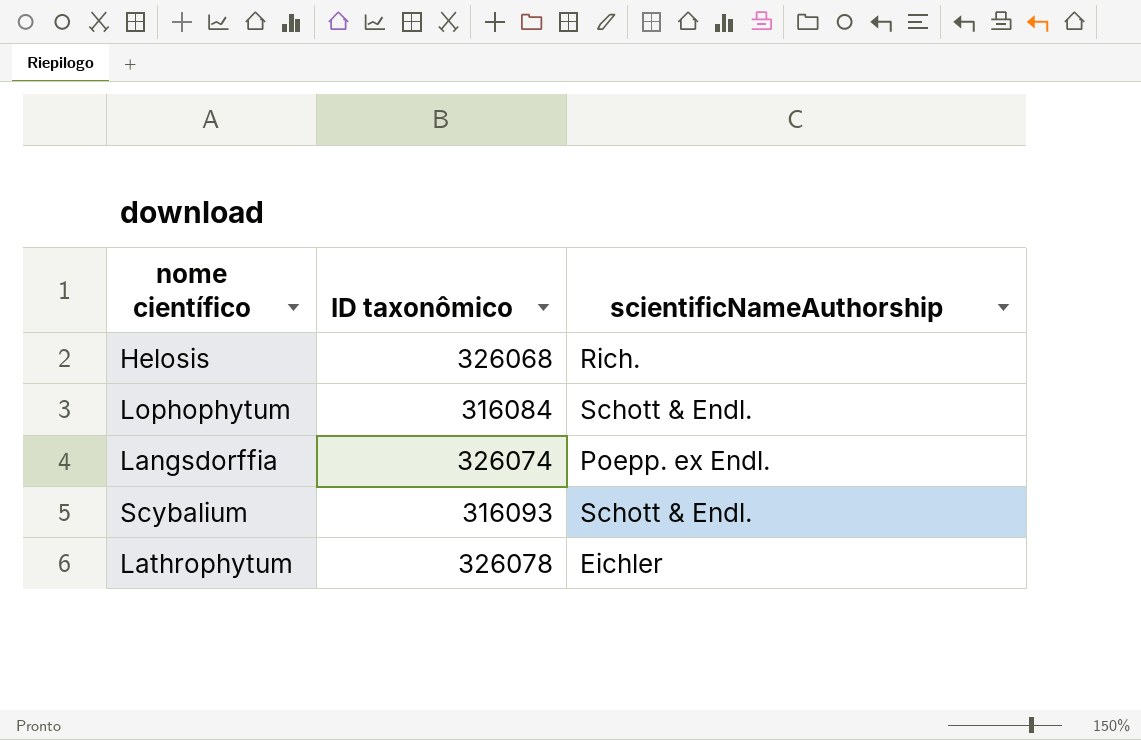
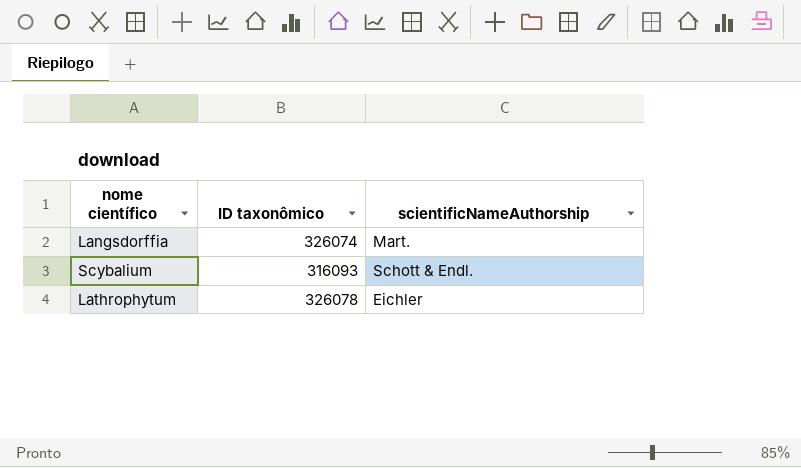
row Helosis: 326068 | Rich. -> none
row Lophophytum: 316084 | Schott & Endl. -> none
Langsdorffia | scientificNameAuthorship: Poepp. ex Endl. -> Mart.

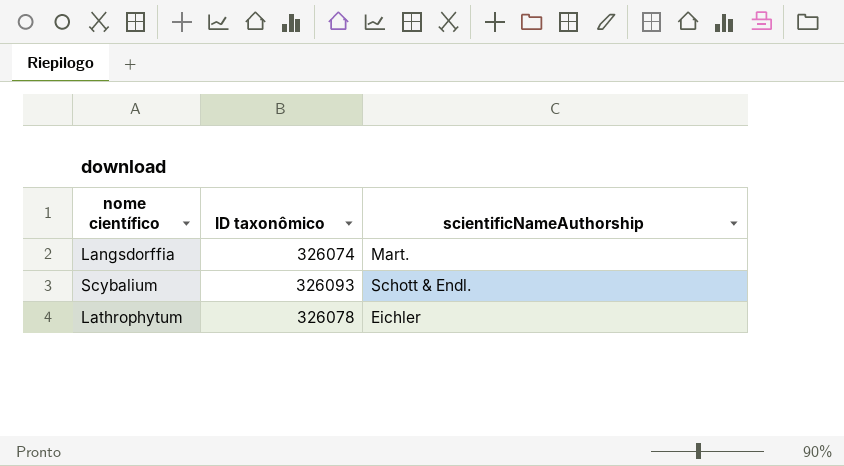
Scybalium | ID taxonômico: 316093 -> 326093

